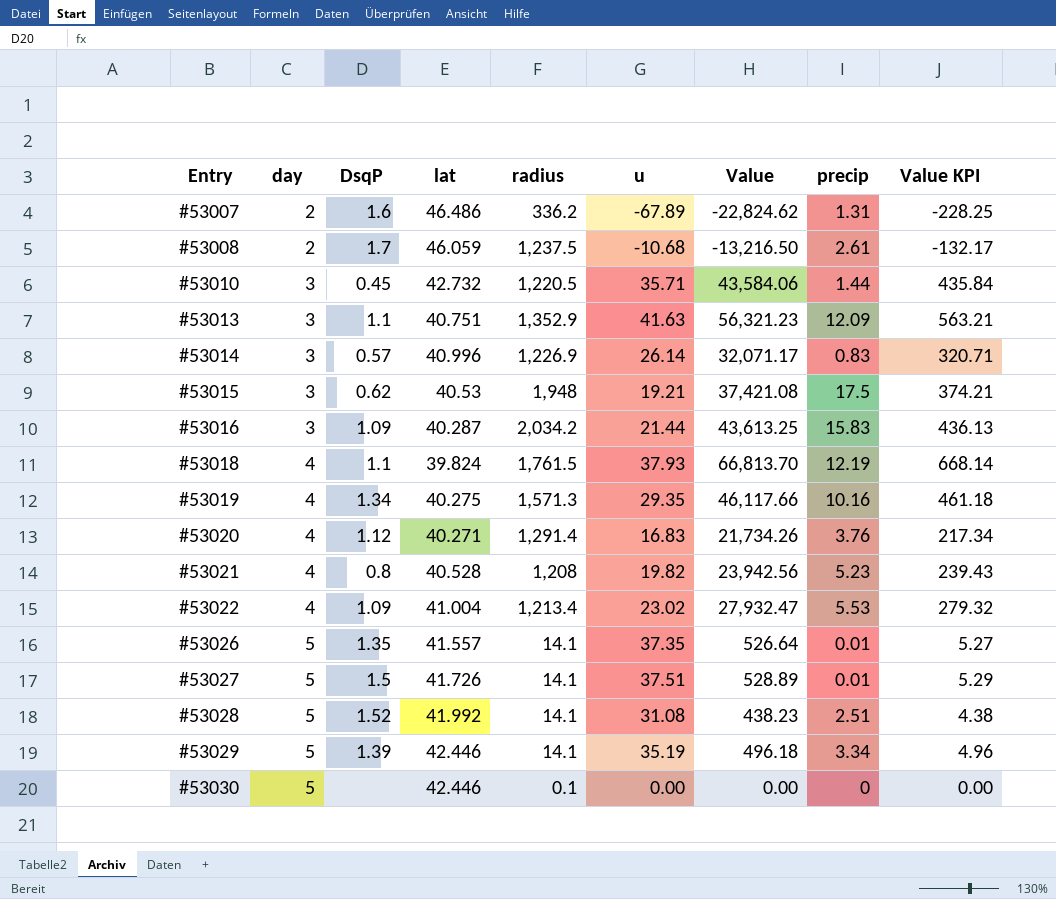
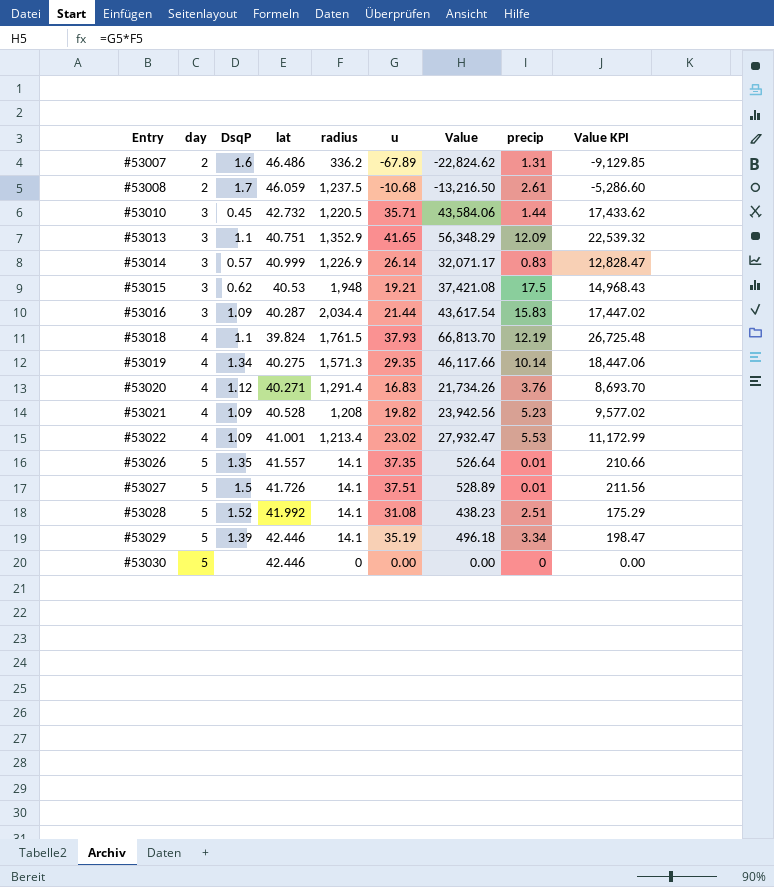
column Value KPI | formula: [Value] * 0.01 -> [Value] * 0.4
#53013 | u: 41.63 -> 41.65
#53013 | Value: 56,321.23 -> 56,348.29
#53014 | lat: 40.996 -> 40.999
#53016 | radius: 2,034.2 -> 2,034.4
#53016 | Value: 43,613.25 -> 43,617.54
#53019 | precip: 10.16 -> 10.14
#53021 | DsqP: 0.8 -> 1.09
#53022 | lat: 41.004 -> 41.001
#53030 | radius: 0.1 -> 0

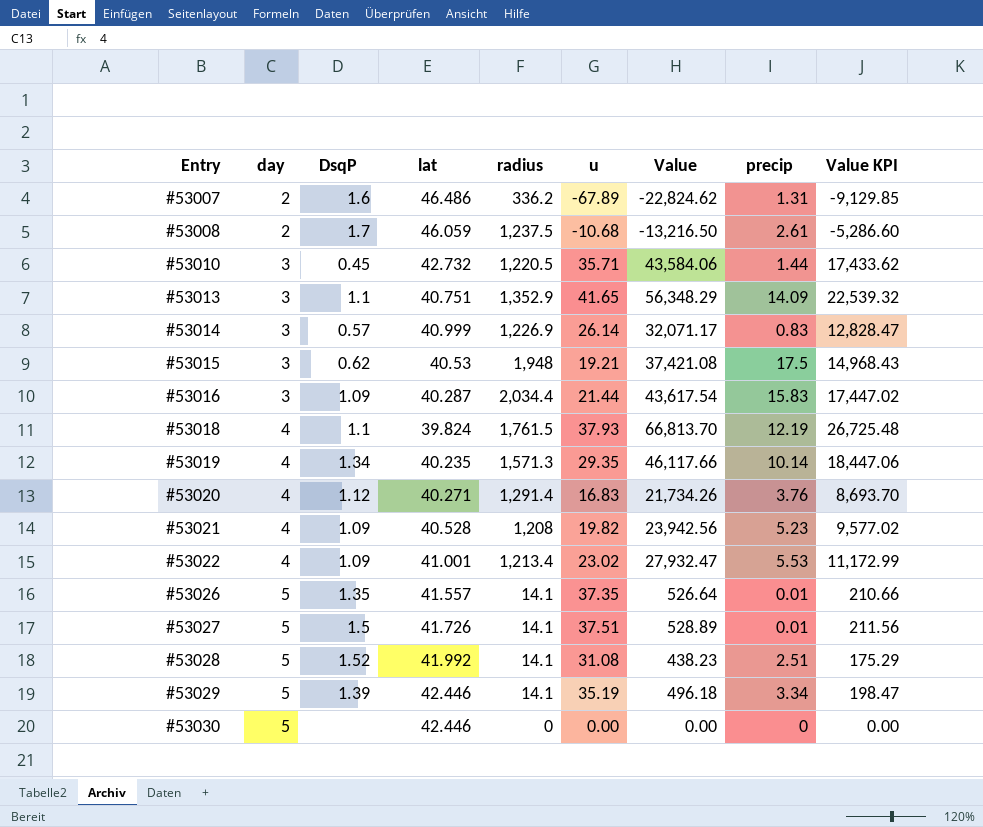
#53013 | precip: 12.09 -> 14.09
#53019 | lat: 40.275 -> 40.235

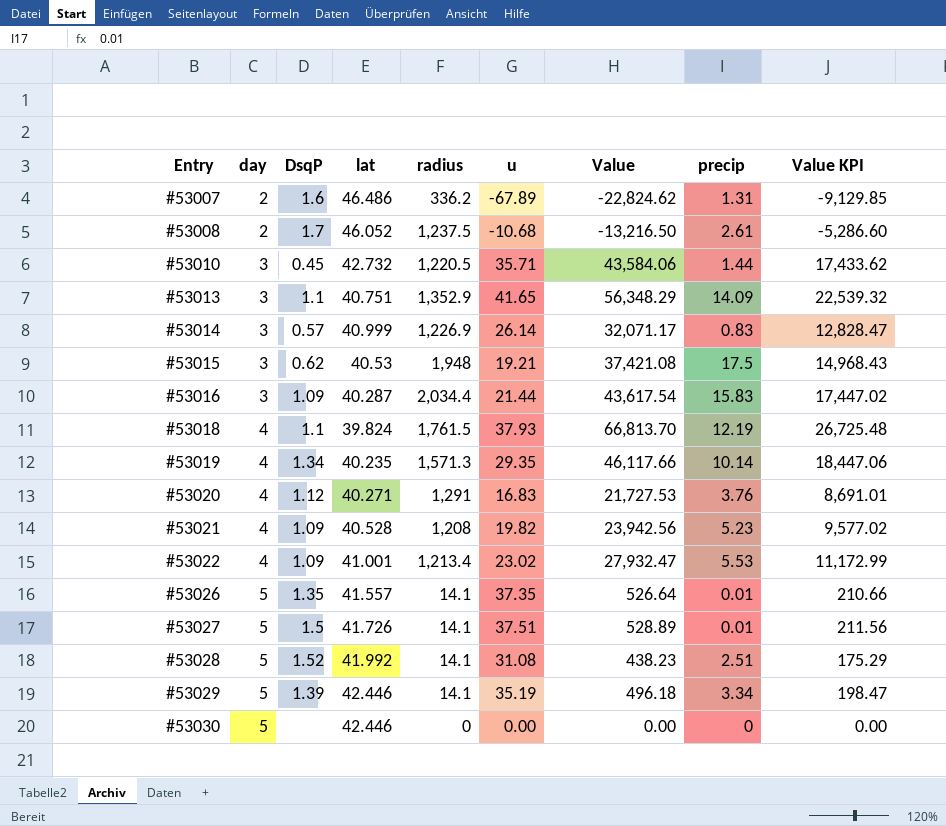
#53008 | lat: 46.059 -> 46.052
#53020 | radius: 1,291.4 -> 1,291
#53020 | Value: 21,734.26 -> 21,727.53
#53020 | Value KPI: 8,693.70 -> 8,691.01

